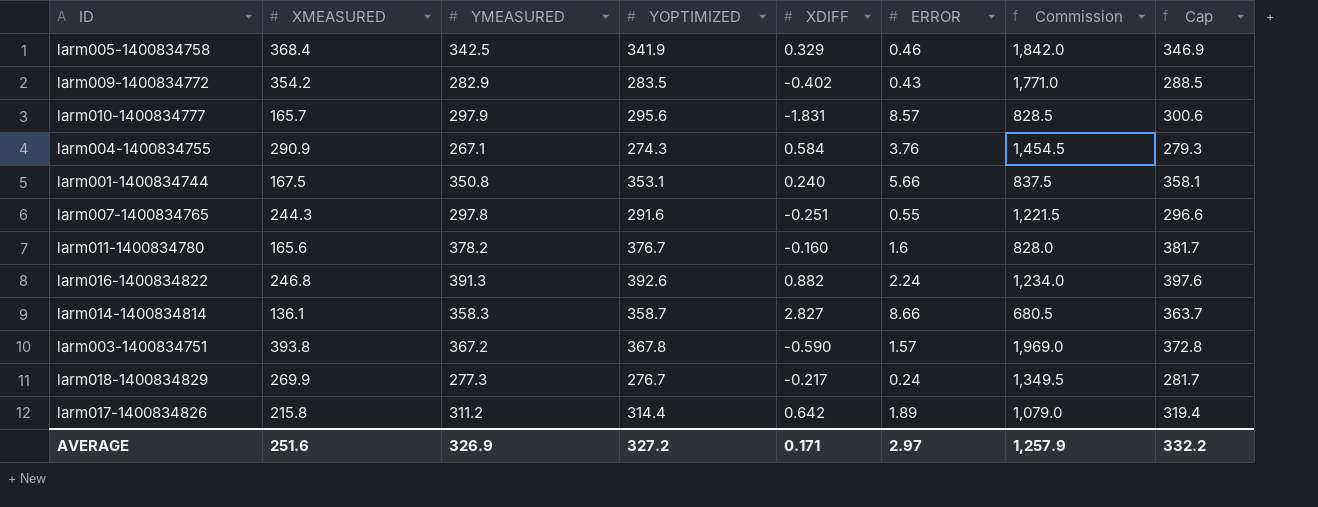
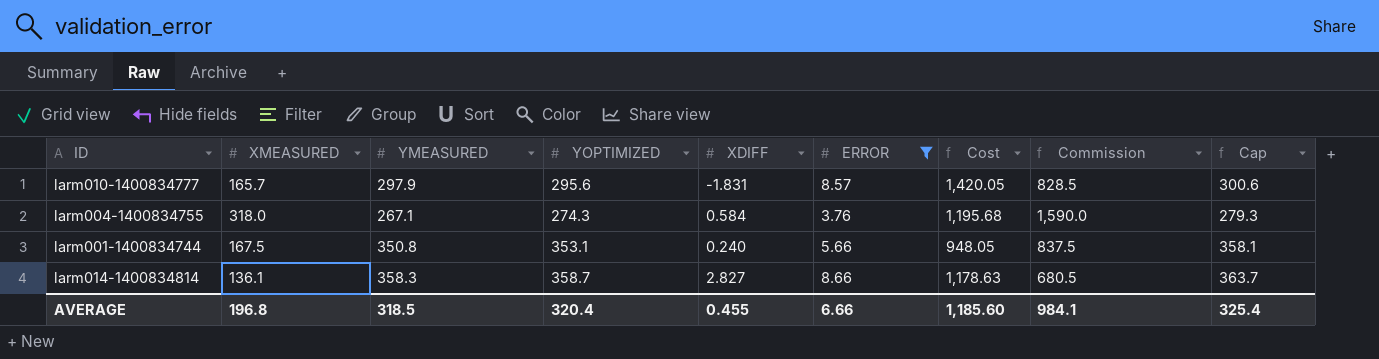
filter: none -> ERROR >= 3.76
column Cost | formula: none -> [XMEASURED] * [ERROR]
larm004-1400834755 | XMEASURED: 290.9 -> 318.0
larm004-1400834755 | Commission: 1,454.5 -> 1,590.0
AVERAGE | XMEASURED: 251.6 -> 196.8
AVERAGE | YMEASURED: 326.9 -> 318.5
AVERAGE | YOPTIMIZED: 327.2 -> 320.4
AVERAGE | XDIFF: 0.171 -> 0.455
AVERAGE | ERROR: 2.97 -> 6.66
AVERAGE | Commission: 1,257.9 -> 984.1
AVERAGE | Cap: 332.2 -> 325.4

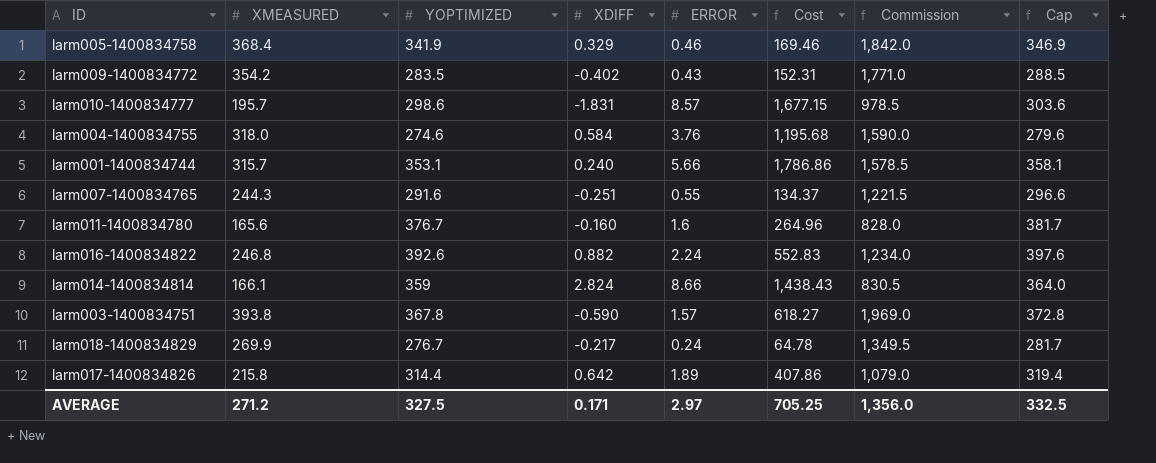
filter: ERROR >= 3.76 -> none
column YMEASURED | position: 3 -> none
larm010-1400834777 | XMEASURED: 165.7 -> 195.7
larm010-1400834777 | YOPTIMIZED: 295.6 -> 298.6
larm010-1400834777 | Cost: 1,420.05 -> 1,677.15
larm010-1400834777 | Commission: 828.5 -> 978.5
larm010-1400834777 | Cap: 300.6 -> 303.6
larm004-1400834755 | YOPTIMIZED: 274.3 -> 274.6
larm004-1400834755 | Cap: 279.3 -> 279.6
larm001-1400834744 | XMEASURED: 167.5 -> 315.7
larm001-1400834744 | Cost: 948.05 -> 1,786.86
larm001-1400834744 | Commission: 837.5 -> 1,578.5
larm014-1400834814 | XMEASURED: 136.1 -> 166.1
larm014-1400834814 | YOPTIMIZED: 358.7 -> 359
larm014-1400834814 | XDIFF: 2.827 -> 2.824
larm014-1400834814 | Cost: 1,178.63 -> 1,438.43
larm014-1400834814 | Commission: 680.5 -> 830.5
larm014-1400834814 | Cap: 363.7 -> 364.0
AVERAGE | XMEASURED: 196.8 -> 271.2
AVERAGE | YOPTIMIZED: 320.4 -> 327.5
AVERAGE | XDIFF: 0.455 -> 0.171
AVERAGE | ERROR: 6.66 -> 2.97
AVERAGE | Cost: 1,185.60 -> 705.25
AVERAGE | Commission: 984.1 -> 1,356.0
AVERAGE | Cap: 325.4 -> 332.5

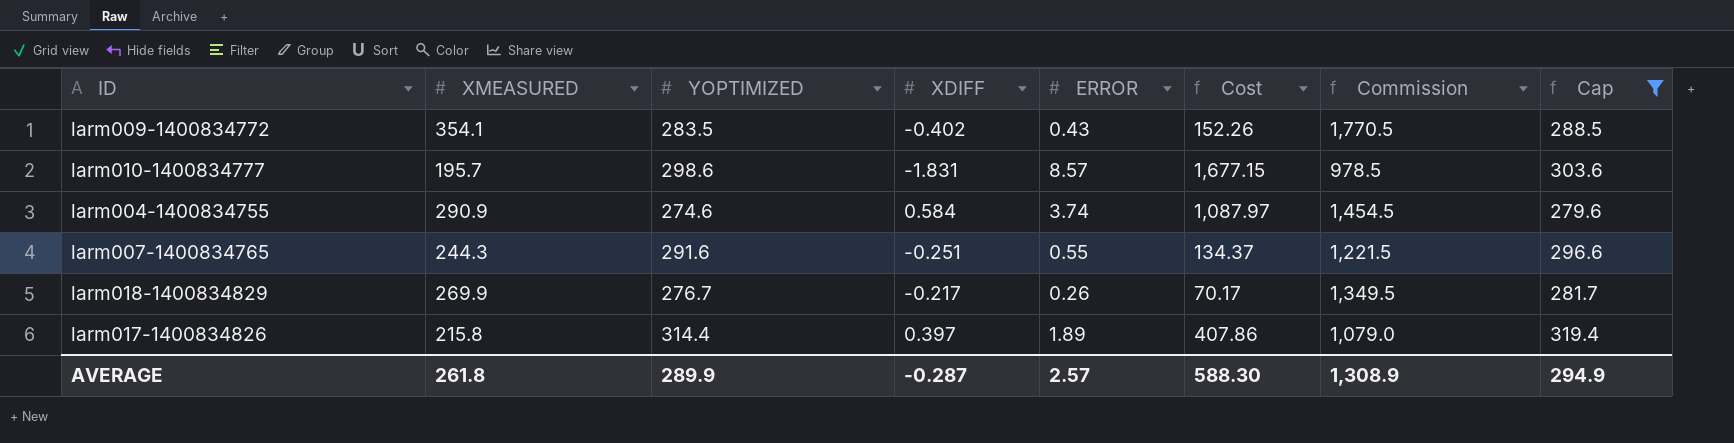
filter: none -> Cap <= 319.4
larm009-1400834772 | XMEASURED: 354.2 -> 354.1
larm009-1400834772 | Cost: 152.31 -> 152.26
larm009-1400834772 | Commission: 1,771.0 -> 1,770.5
larm004-1400834755 | XMEASURED: 318.0 -> 290.9
larm004-1400834755 | ERROR: 3.76 -> 3.74
larm004-1400834755 | Cost: 1,195.68 -> 1,087.97
larm004-1400834755 | Commission: 1,590.0 -> 1,454.5
larm018-1400834829 | ERROR: 0.24 -> 0.26
larm018-1400834829 | Cost: 64.78 -> 70.17
larm017-1400834826 | XDIFF: 0.642 -> 0.397
AVERAGE | XMEASURED: 271.2 -> 261.8
AVERAGE | YOPTIMIZED: 327.5 -> 289.9
AVERAGE | XDIFF: 0.171 -> -0.287
AVERAGE | ERROR: 2.97 -> 2.57
AVERAGE | Cost: 705.25 -> 588.30
AVERAGE | Commission: 1,356.0 -> 1,308.9
AVERAGE | Cap: 332.5 -> 294.9

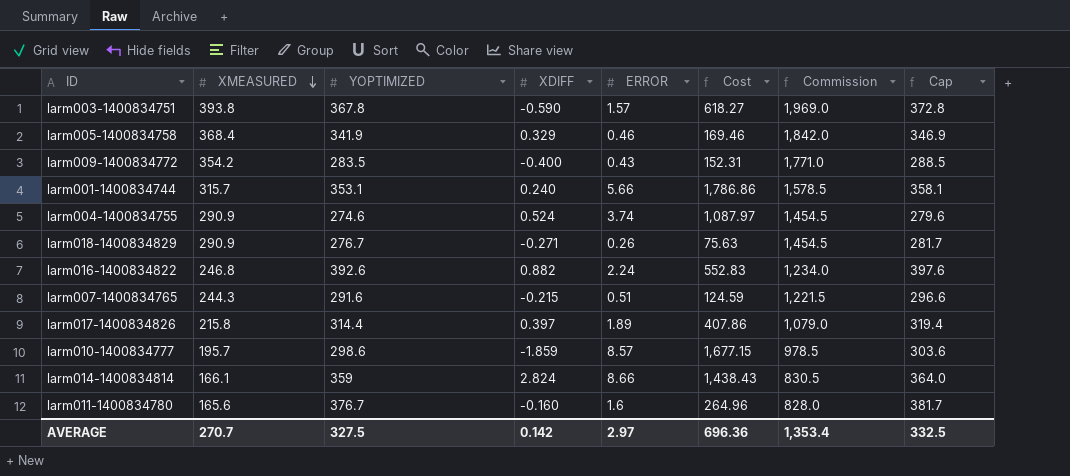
filter: Cap <= 319.4 -> none
row order: none -> XMEASURED descending
larm009-1400834772 | XMEASURED: 354.1 -> 354.2
larm009-1400834772 | XDIFF: -0.402 -> -0.400
larm009-1400834772 | Cost: 152.26 -> 152.31
larm009-1400834772 | Commission: 1,770.5 -> 1,771.0
larm004-1400834755 | XDIFF: 0.584 -> 0.524
larm018-1400834829 | XMEASURED: 269.9 -> 290.9
larm018-1400834829 | XDIFF: -0.217 -> -0.271
larm018-1400834829 | Cost: 70.17 -> 75.63
larm018-1400834829 | Commission: 1,349.5 -> 1,454.5
larm007-1400834765 | XDIFF: -0.251 -> -0.215
larm007-1400834765 | ERROR: 0.55 -> 0.51
larm007-1400834765 | Cost: 134.37 -> 124.59
larm010-1400834777 | XDIFF: -1.831 -> -1.859
AVERAGE | XMEASURED: 261.8 -> 270.7
AVERAGE | YOPTIMIZED: 289.9 -> 327.5
AVERAGE | XDIFF: -0.287 -> 0.142
AVERAGE | ERROR: 2.57 -> 2.97
AVERAGE | Cost: 588.30 -> 696.36
AVERAGE | Commission: 1,308.9 -> 1,353.4
AVERAGE | Cap: 294.9 -> 332.5

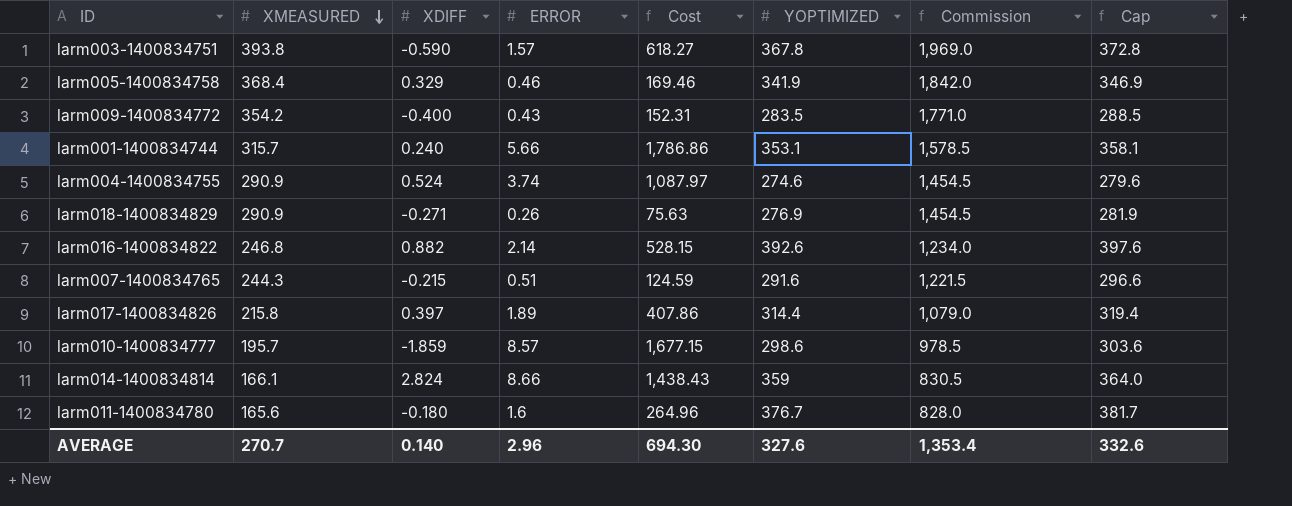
column YOPTIMIZED | position: 3 -> 6
larm018-1400834829 | YOPTIMIZED: 276.7 -> 276.9
larm018-1400834829 | Cap: 281.7 -> 281.9
larm016-1400834822 | ERROR: 2.24 -> 2.14
larm016-1400834822 | Cost: 552.83 -> 528.15
larm011-1400834780 | XDIFF: -0.160 -> -0.180
AVERAGE | XDIFF: 0.142 -> 0.140
AVERAGE | ERROR: 2.97 -> 2.96
AVERAGE | Cost: 696.36 -> 694.30
AVERAGE | YOPTIMIZED: 327.5 -> 327.6
AVERAGE | Cap: 332.5 -> 332.6

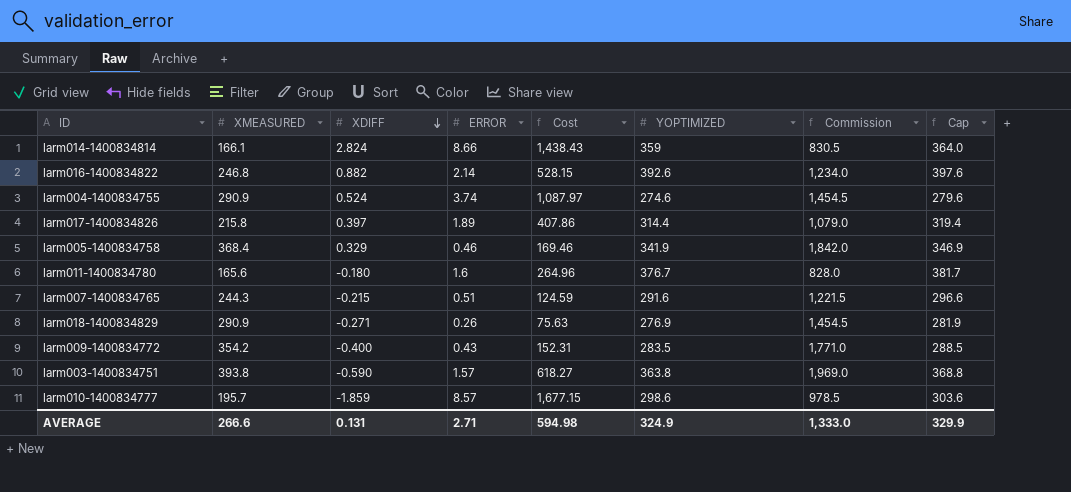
row order: XMEASURED descending -> XDIFF descending
row larm001-1400834744: 315.7 | 0.240 | 5.66 | 1,786.86 | 353.1 | 1,578.5 | 358.1 -> none
larm003-1400834751 | YOPTIMIZED: 367.8 -> 363.8
larm003-1400834751 | Cap: 372.8 -> 368.8
AVERAGE | XMEASURED: 270.7 -> 266.6
AVERAGE | XDIFF: 0.140 -> 0.131
AVERAGE | ERROR: 2.96 -> 2.71
AVERAGE | Cost: 694.30 -> 594.98
AVERAGE | YOPTIMIZED: 327.6 -> 324.9
AVERAGE | Commission: 1,353.4 -> 1,333.0
AVERAGE | Cap: 332.6 -> 329.9

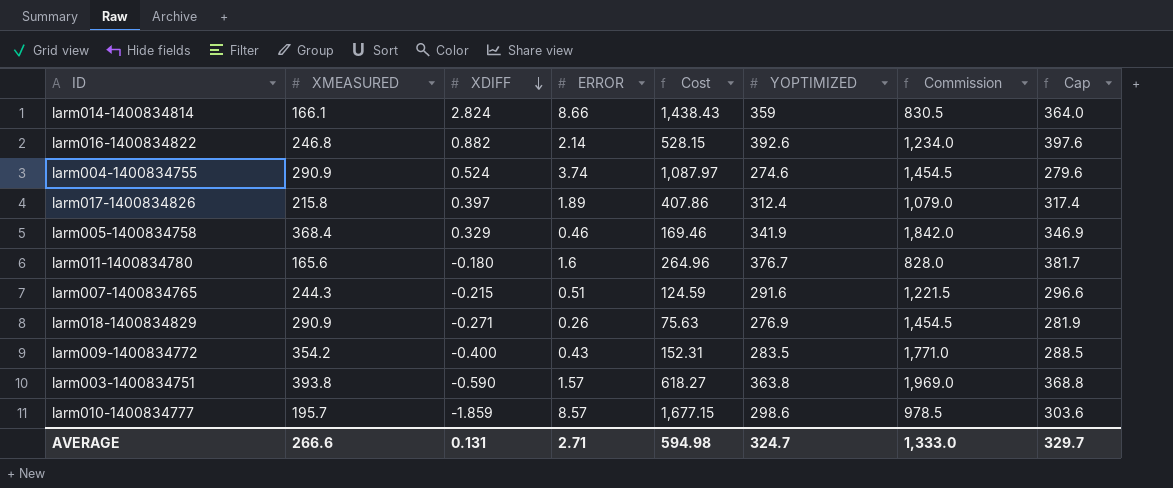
larm017-1400834826 | YOPTIMIZED: 314.4 -> 312.4
larm017-1400834826 | Cap: 319.4 -> 317.4
AVERAGE | YOPTIMIZED: 324.9 -> 324.7
AVERAGE | Cap: 329.9 -> 329.7

